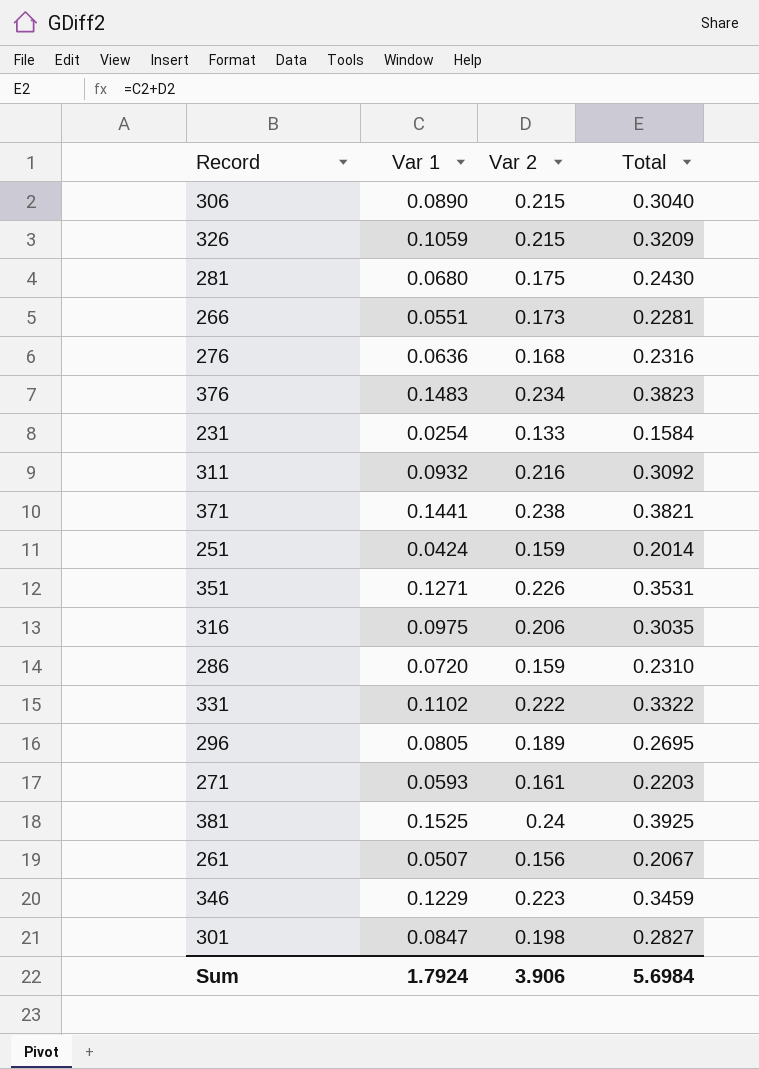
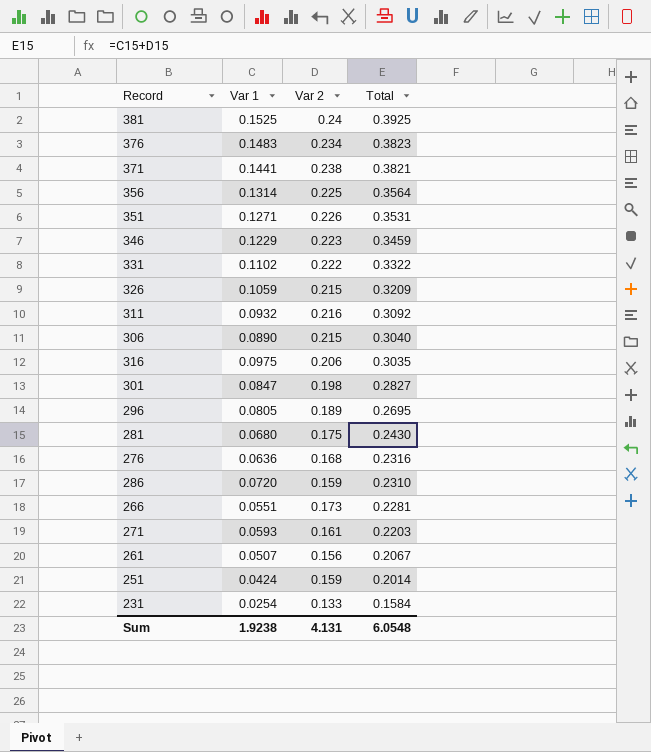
row order: none -> Total descending
row 356: none -> 0.1314 | 0.225 | 0.3564
Sum | Var 1: 1.7924 -> 1.9238
Sum | Var 2: 3.906 -> 4.131
Sum | Total: 5.6984 -> 6.0548

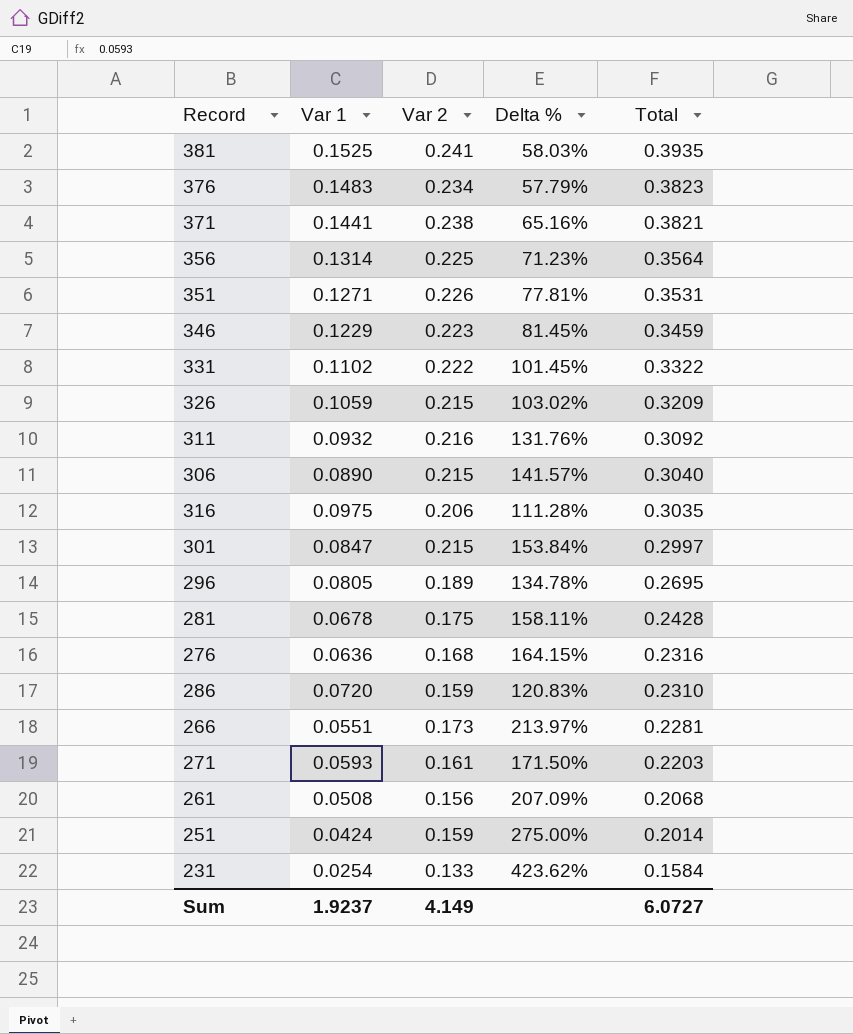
column Delta % | formula: none -> ([Var 2] - [Var 1]) / [Var 1]
381 | Var 2: 0.24 -> 0.241
381 | Total: 0.3925 -> 0.3935
301 | Var 2: 0.198 -> 0.215
301 | Total: 0.2827 -> 0.2997
281 | Var 1: 0.0680 -> 0.0678
281 | Total: 0.2430 -> 0.2428
261 | Var 1: 0.0507 -> 0.0508
261 | Total: 0.2067 -> 0.2068
Sum | Var 1: 1.9238 -> 1.9237
Sum | Var 2: 4.131 -> 4.149
Sum | Total: 6.0548 -> 6.0727

